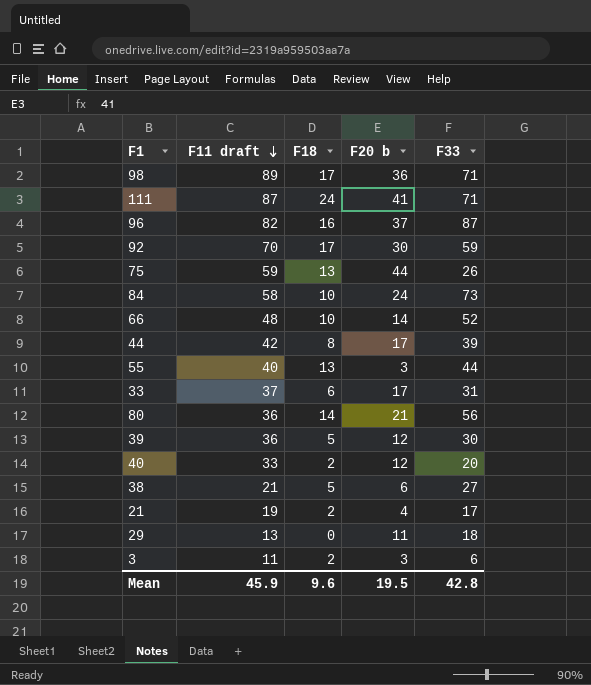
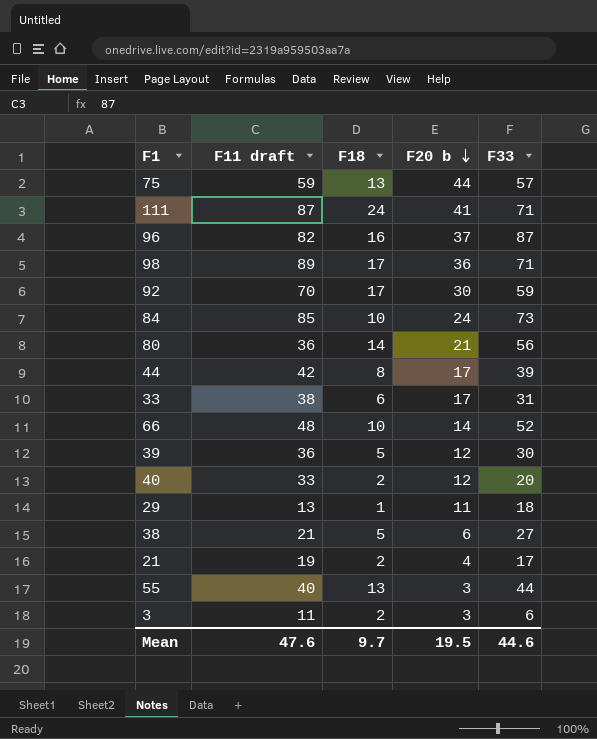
row order: F11 draft descending -> F20 b descending
75 | F33: 26 -> 57
84 | F11 draft: 58 -> 85
33 | F11 draft: 37 -> 38
29 | F18: 0 -> 1
Mean | F11 draft: 45.9 -> 47.6
Mean | F18: 9.6 -> 9.7
Mean | F33: 42.8 -> 44.6

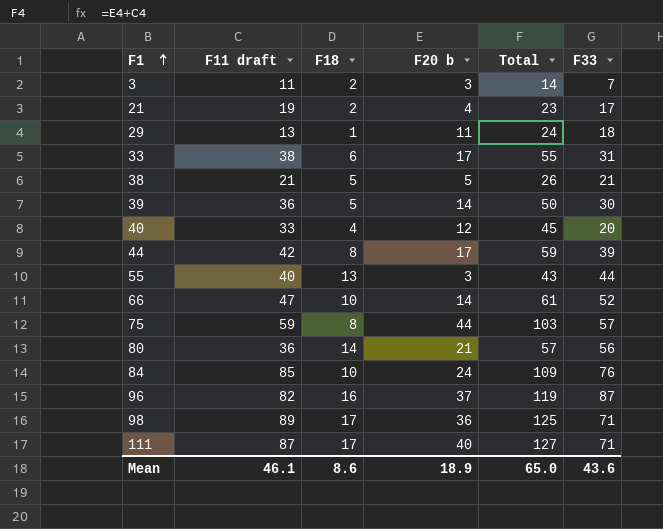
row order: F20 b descending -> F1 ascending
column Total | formula: none -> [F11 draft] + [F20 b]
row 92: 70 | 17 | 30 | 59 -> none
3 | F33: 6 -> 7
38 | F20 b: 6 -> 5
38 | F33: 27 -> 21
39 | F20 b: 12 -> 14
40 | F18: 2 -> 4
66 | F11 draft: 48 -> 47
75 | F18: 13 -> 8
84 | F33: 73 -> 76
111 | F18: 24 -> 17
111 | F20 b: 41 -> 40
Mean | F11 draft: 47.6 -> 46.1
Mean | F18: 9.7 -> 8.6
Mean | F20 b: 19.5 -> 18.9
Mean | F33: 44.6 -> 43.6

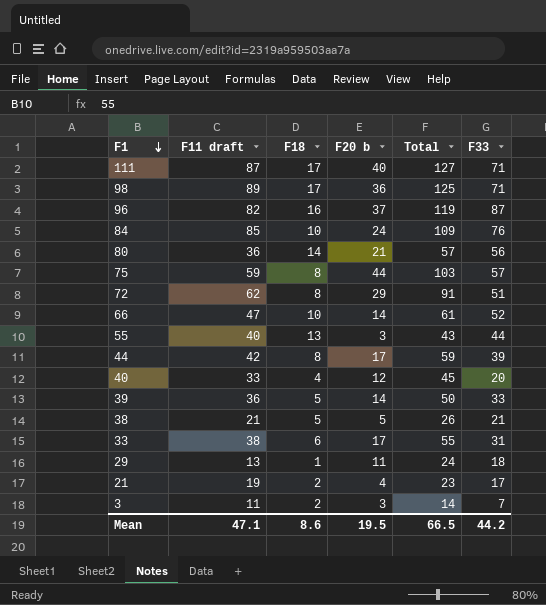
row order: F1 ascending -> F1 descending
row 72: none -> 62 | 8 | 29 | 91 | 51
39 | F33: 30 -> 33
Mean | F11 draft: 46.1 -> 47.1
Mean | F20 b: 18.9 -> 19.5
Mean | Total: 65.0 -> 66.5
Mean | F33: 43.6 -> 44.2

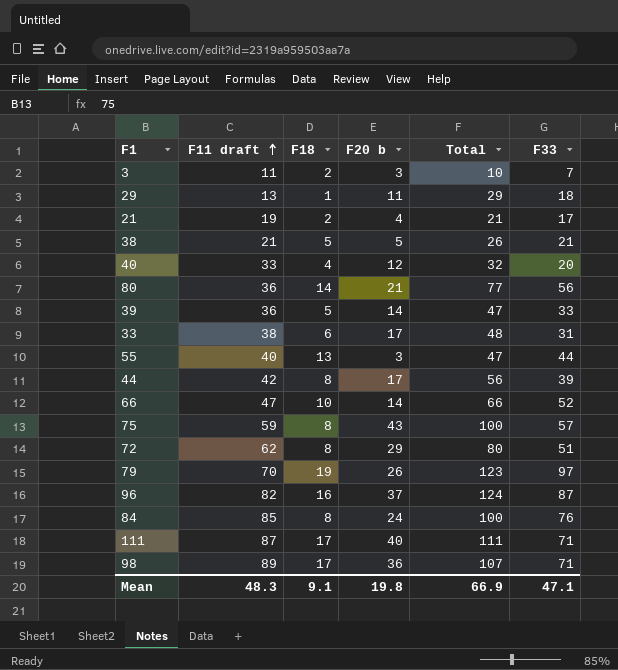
row order: F1 descending -> F11 draft ascending
column Total | formula: [F11 draft] + [F20 b] -> [F20 b] + [F33]
75 | F20 b: 44 -> 43
row 79: none -> 70 | 19 | 26 | 123 | 97
84 | F18: 10 -> 8
Mean | F11 draft: 47.1 -> 48.3
Mean | F18: 8.6 -> 9.1
Mean | F20 b: 19.5 -> 19.8
Mean | Total: 66.5 -> 66.9
Mean | F33: 44.2 -> 47.1

